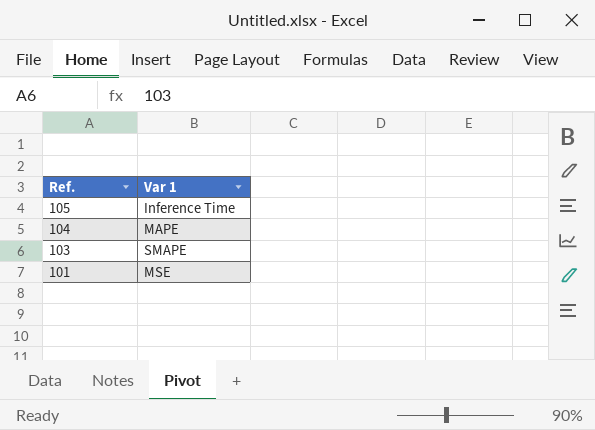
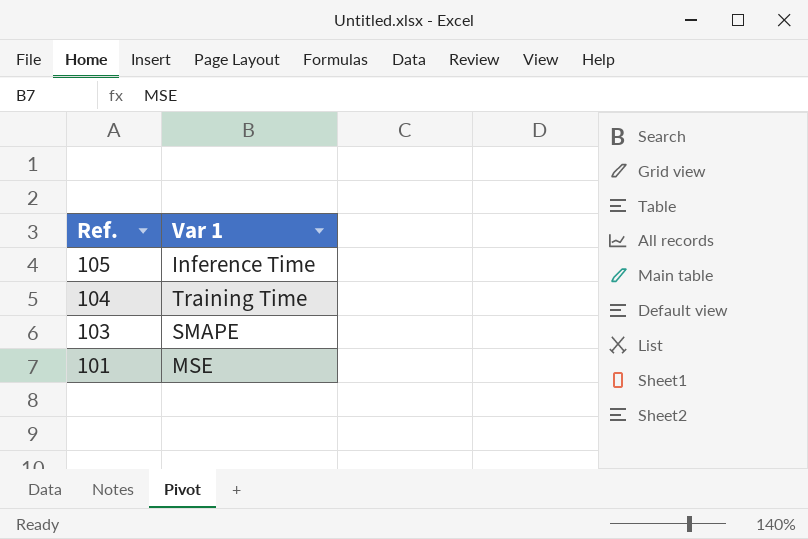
104 | Var 1: MAPE -> Training Time

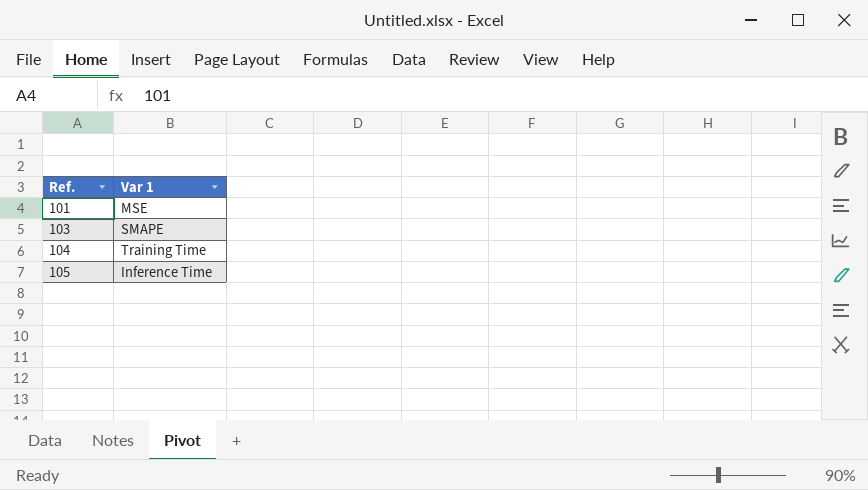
row order: Ref. descending -> Ref. ascending

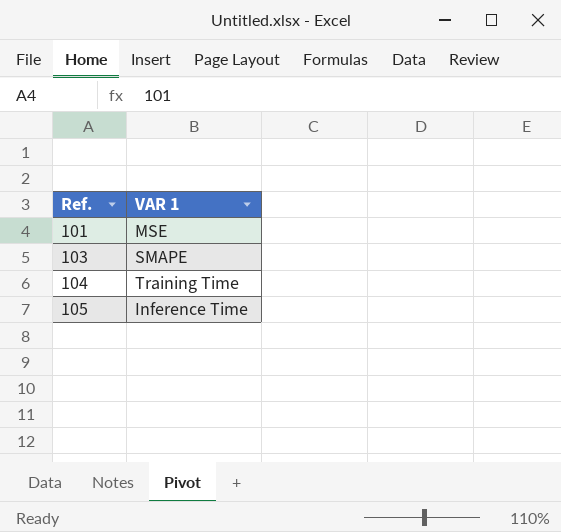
column name: Var 1 -> VAR 1

